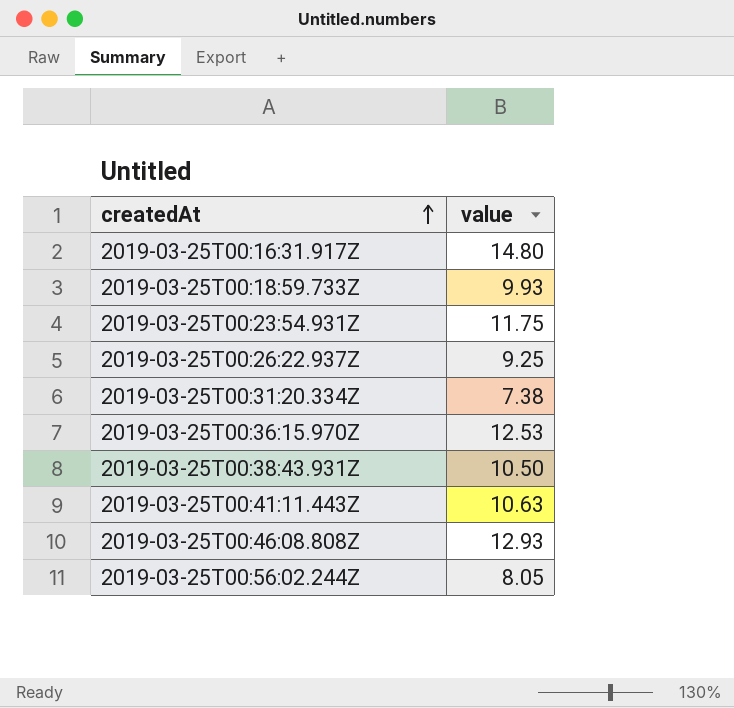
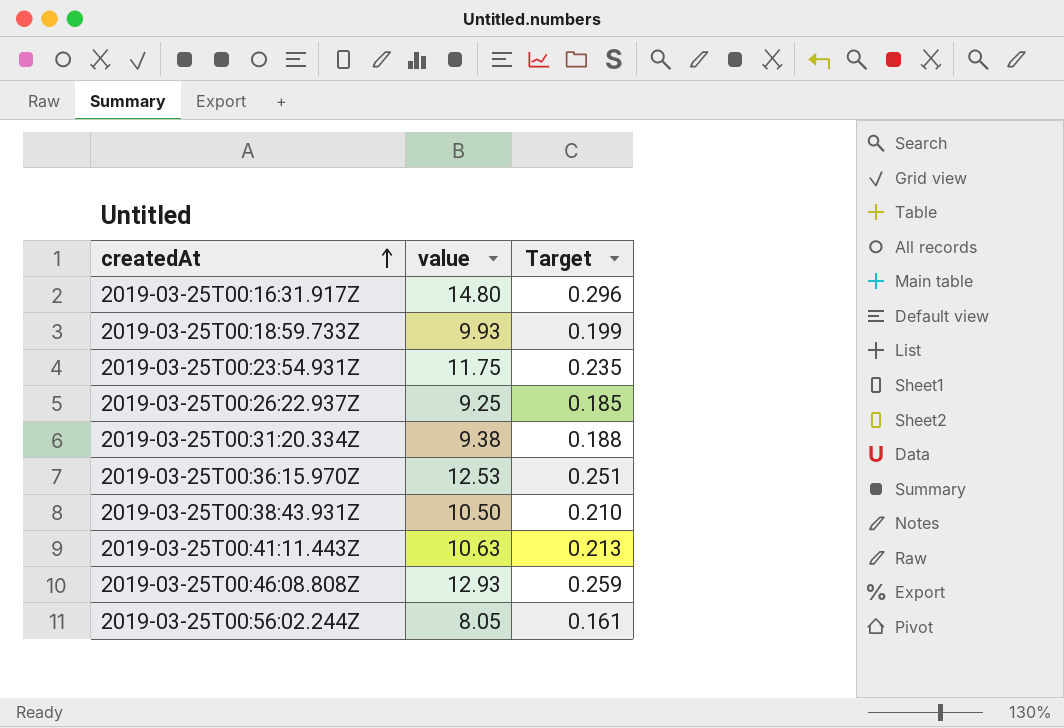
column Target | formula: none -> [value] * 0.02
2019-03-25T00:31:20.334Z | value: 7.38 -> 9.38

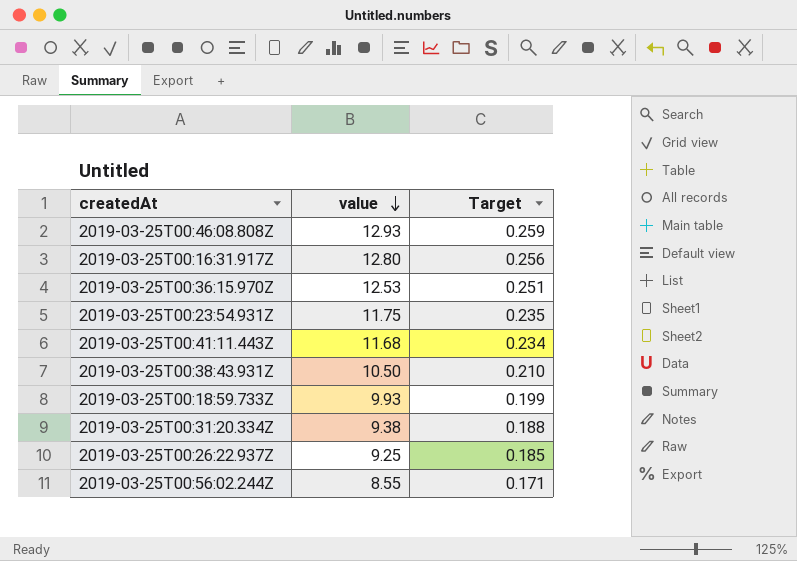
row order: createdAt ascending -> value descending
2019-03-25T00:16:31.917Z | value: 14.80 -> 12.80
2019-03-25T00:16:31.917Z | Target: 0.296 -> 0.256
2019-03-25T00:41:11.443Z | value: 10.63 -> 11.68
2019-03-25T00:41:11.443Z | Target: 0.213 -> 0.234
2019-03-25T00:56:02.244Z | value: 8.05 -> 8.55
2019-03-25T00:56:02.244Z | Target: 0.161 -> 0.171

